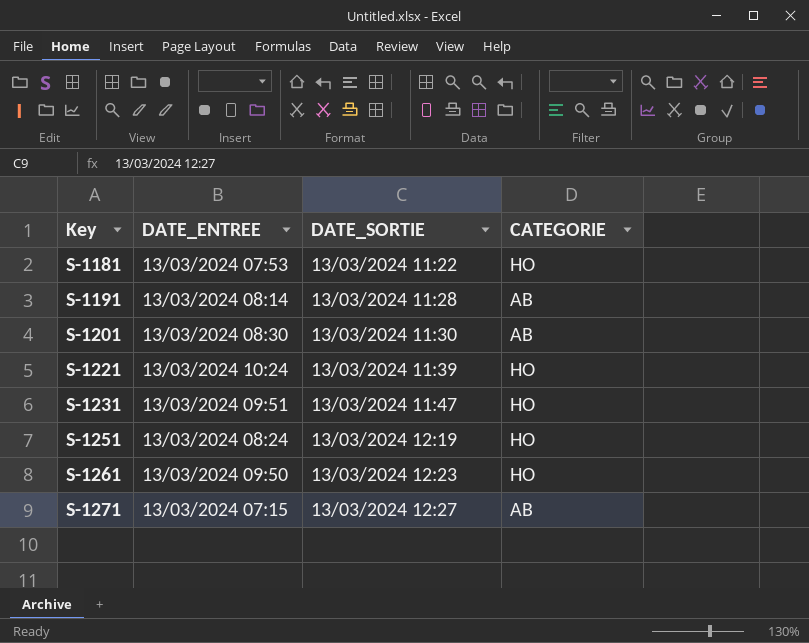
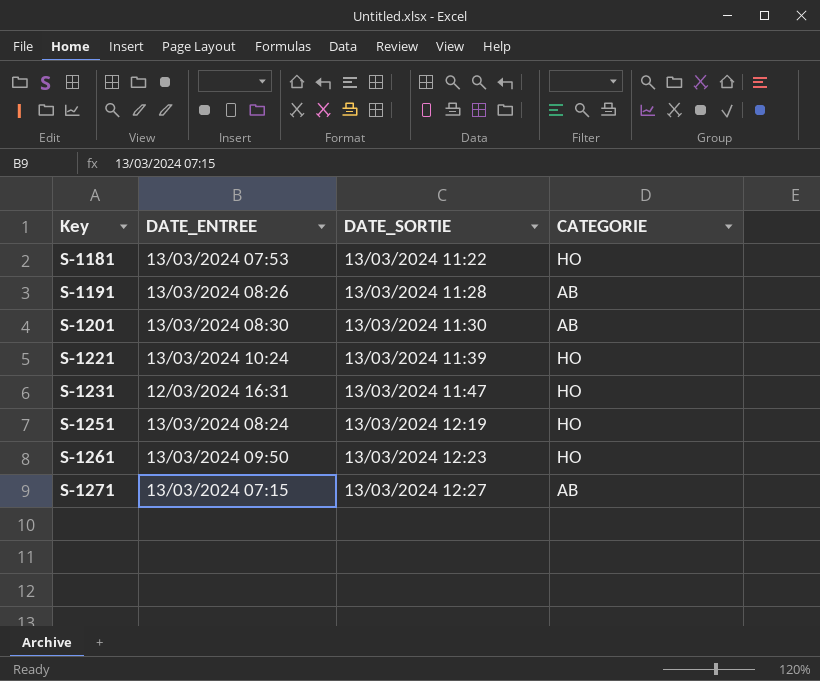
S-1191 | DATE_ENTREE: 13/03/2024 08:14 -> 13/03/2024 08:26
S-1231 | DATE_ENTREE: 13/03/2024 09:51 -> 12/03/2024 16:31

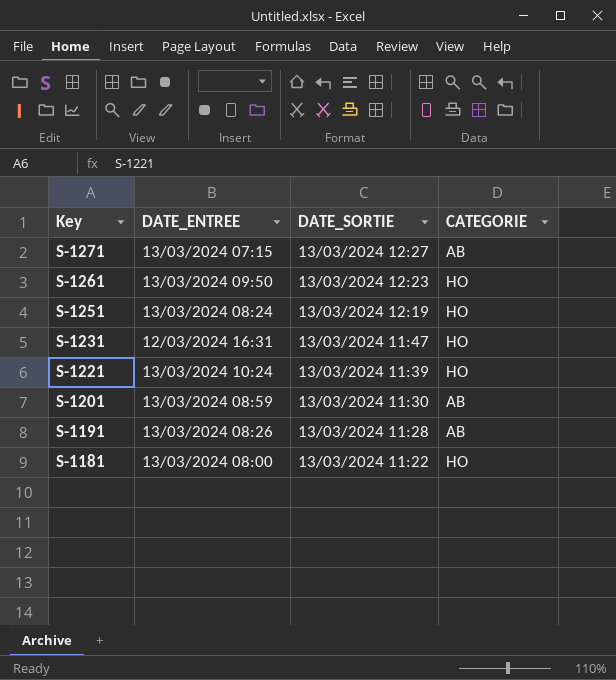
row order: Key ascending -> Key descending
S-1201 | DATE_ENTREE: 13/03/2024 08:30 -> 13/03/2024 08:59
S-1181 | DATE_ENTREE: 13/03/2024 07:53 -> 13/03/2024 08:00

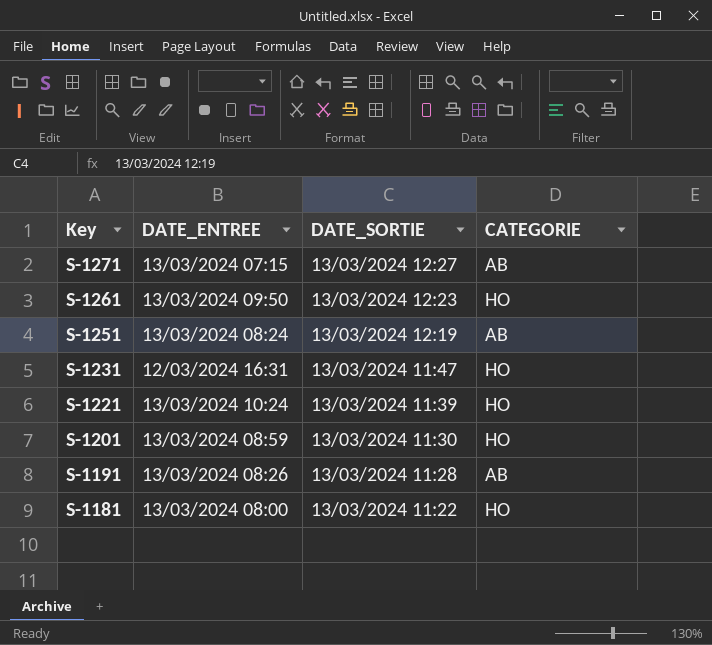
S-1251 | CATEGORIE: HO -> AB
S-1201 | CATEGORIE: AB -> HO

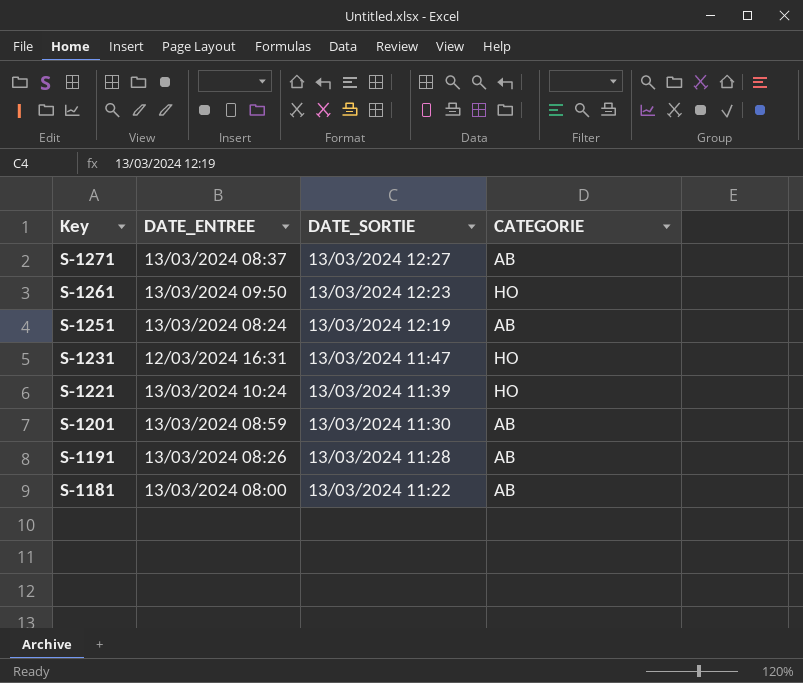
S-1271 | DATE_ENTREE: 13/03/2024 07:15 -> 13/03/2024 08:37
S-1201 | CATEGORIE: HO -> AB
S-1181 | CATEGORIE: HO -> AB

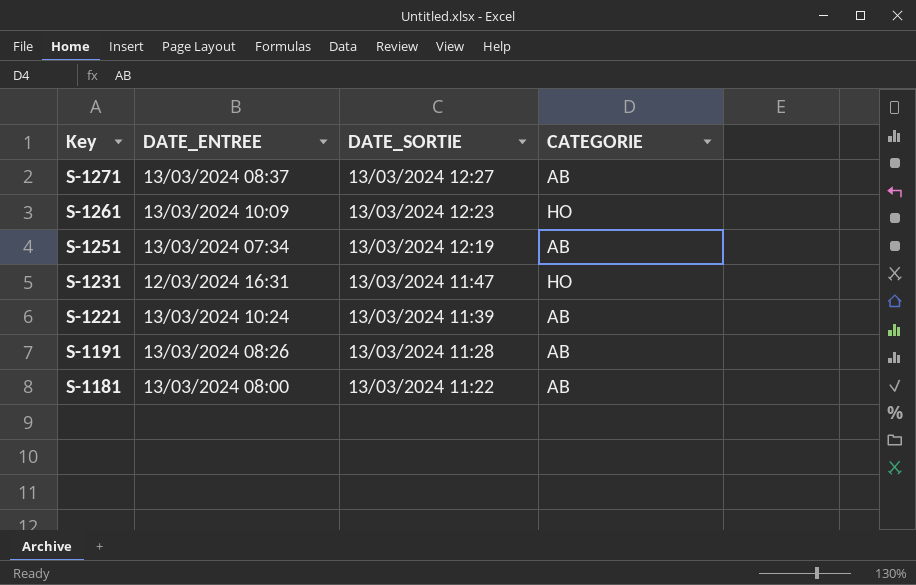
row S-1201: 13/03/2024 08:59 | 13/03/2024 11:30 | AB -> none
S-1261 | DATE_ENTREE: 13/03/2024 09:50 -> 13/03/2024 10:09
S-1251 | DATE_ENTREE: 13/03/2024 08:24 -> 13/03/2024 07:34
S-1221 | CATEGORIE: HO -> AB

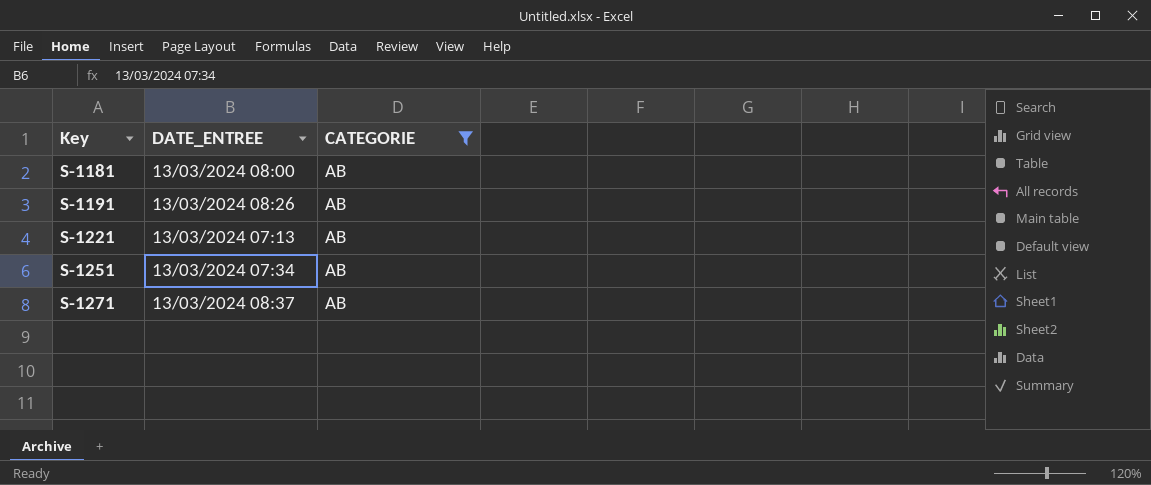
filter: none -> CATEGORIE = AB
row order: Key descending -> Key ascending
column DATE_SORTIE | position: 3 -> none
S-1221 | DATE_ENTREE: 13/03/2024 10:24 -> 13/03/2024 07:13

